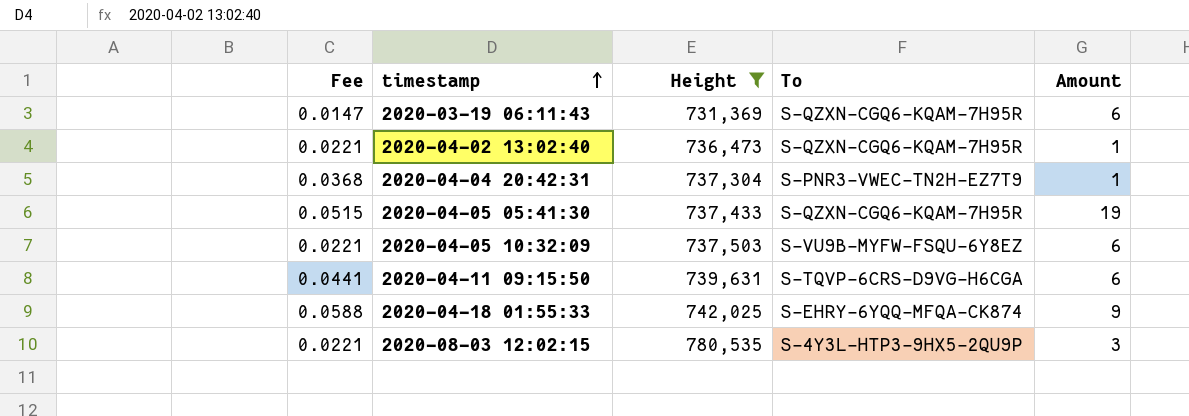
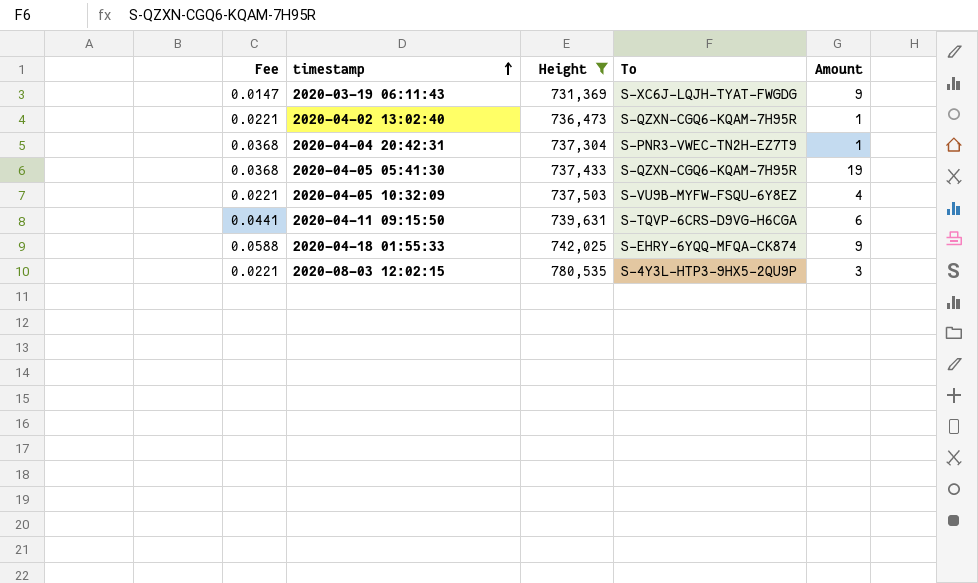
2020-03-19 06:11:43 | To: S-QZXN-CGQ6-KQAM-7H95R -> S-XC6J-LQJH-TYAT-FWGDG
2020-03-19 06:11:43 | Amount: 6 -> 9
2020-04-05 05:41:30 | Fee: 0.0515 -> 0.0368
2020-04-05 10:32:09 | Amount: 6 -> 4

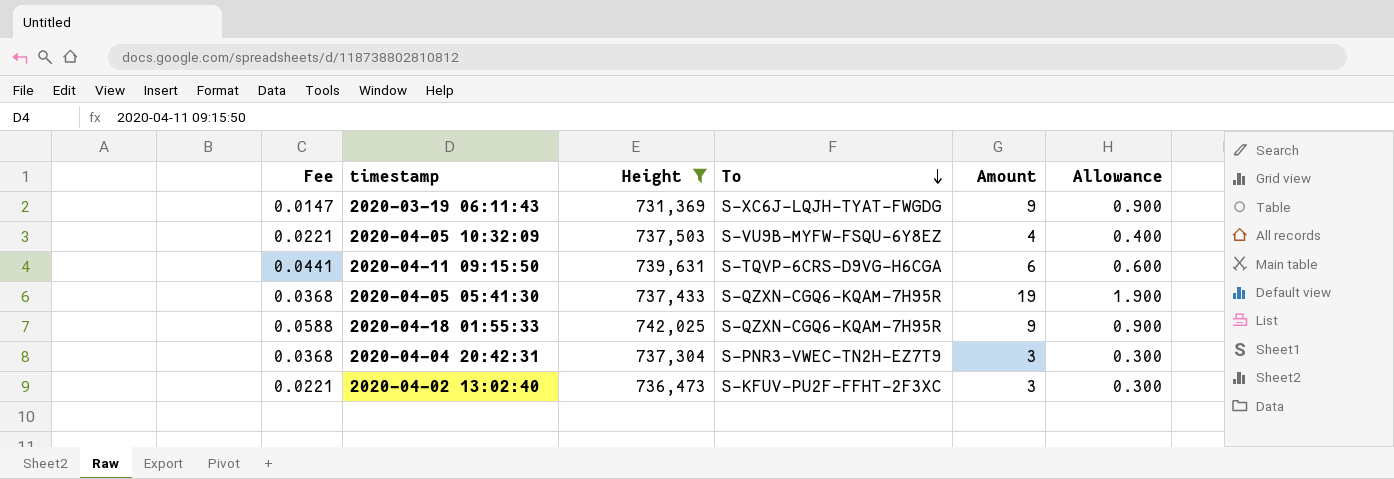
row order: timestamp ascending -> To descending
column Allowance | formula: none -> [Amount] * 0.1
row 2020-08-03 12:02:15: 0.0221 | 780,535 | S-4Y3L-HTP3-9HX5-2QU9P | 3 -> none
2020-04-18 01:55:33 | To: S-EHRY-6YQQ-MFQA-CK874 -> S-QZXN-CGQ6-KQAM-7H95R
2020-04-04 20:42:31 | Amount: 1 -> 3
2020-04-02 13:02:40 | To: S-QZXN-CGQ6-KQAM-7H95R -> S-KFUV-PU2F-FFHT-2F3XC
2020-04-02 13:02:40 | Amount: 1 -> 3

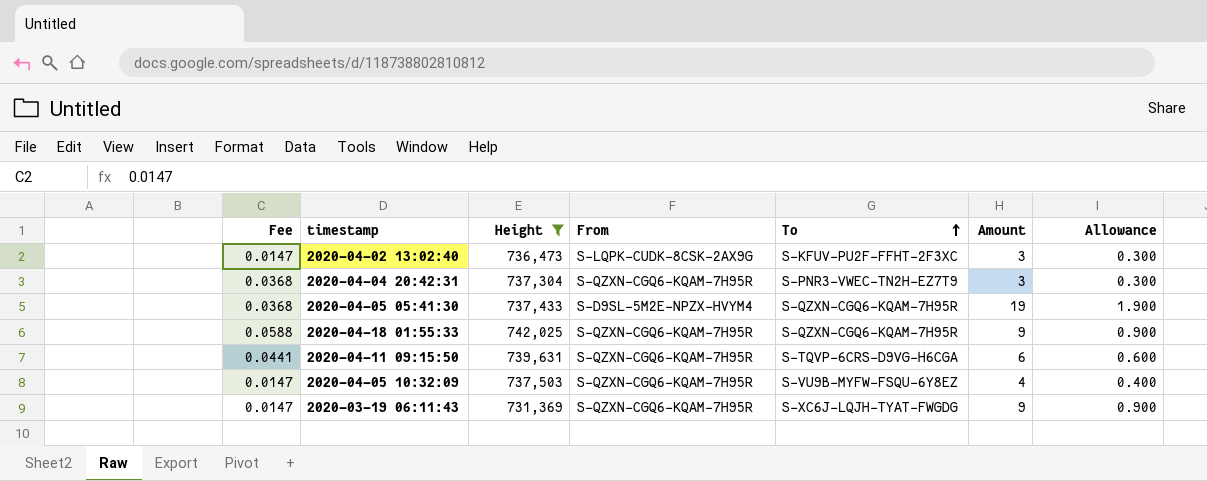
row order: To descending -> To ascending
column From | position: none -> 4
2020-04-02 13:02:40 | Fee: 0.0221 -> 0.0147
2020-04-05 10:32:09 | Fee: 0.0221 -> 0.0147

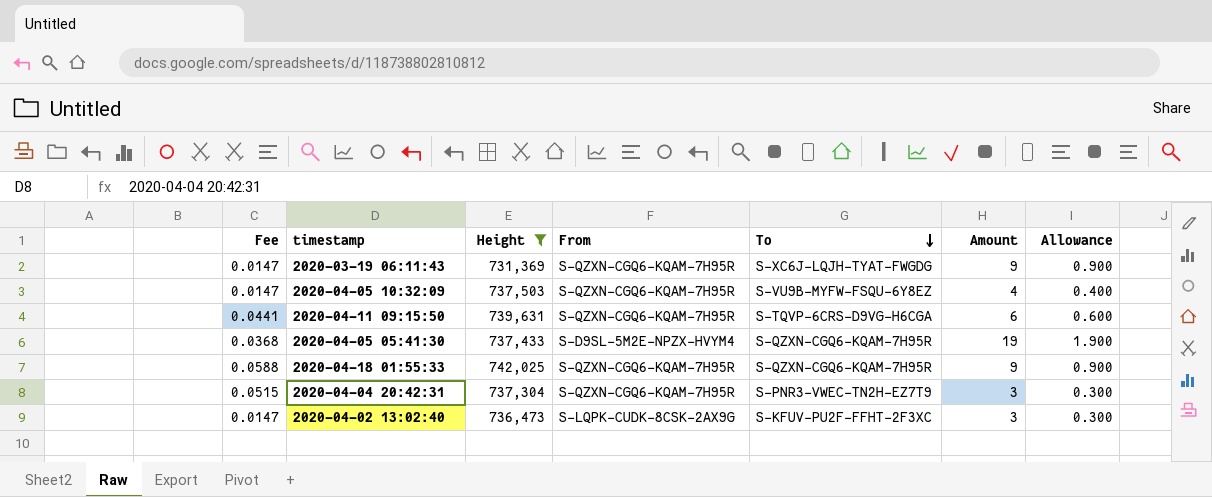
row order: To ascending -> To descending
2020-04-04 20:42:31 | Fee: 0.0368 -> 0.0515

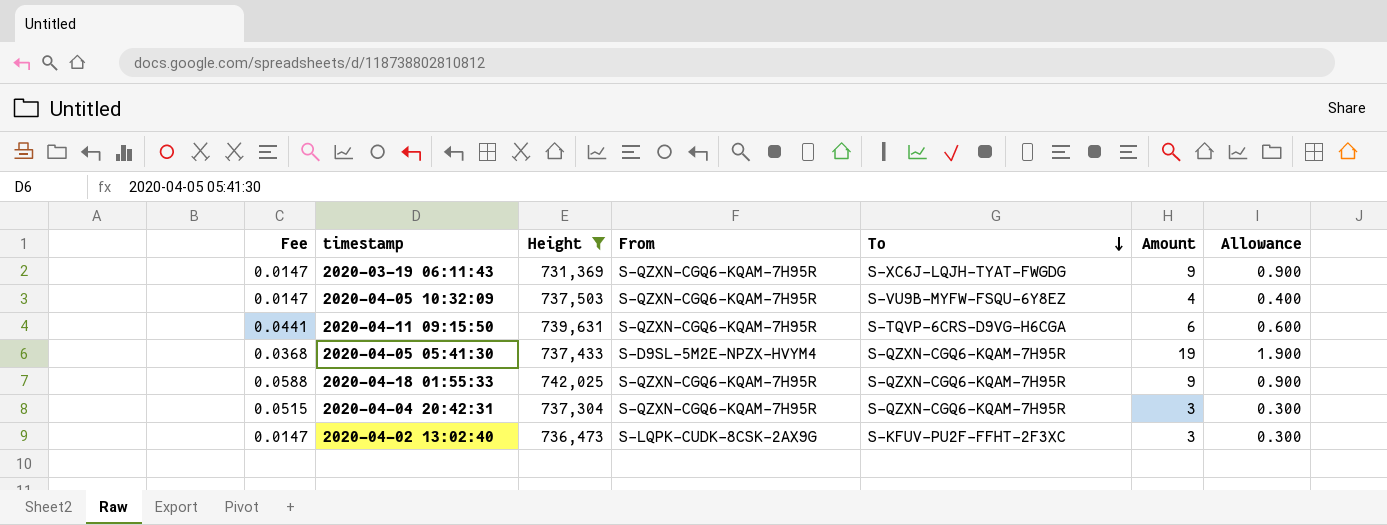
2020-04-04 20:42:31 | To: S-PNR3-VWEC-TN2H-EZ7T9 -> S-QZXN-CGQ6-KQAM-7H95R

